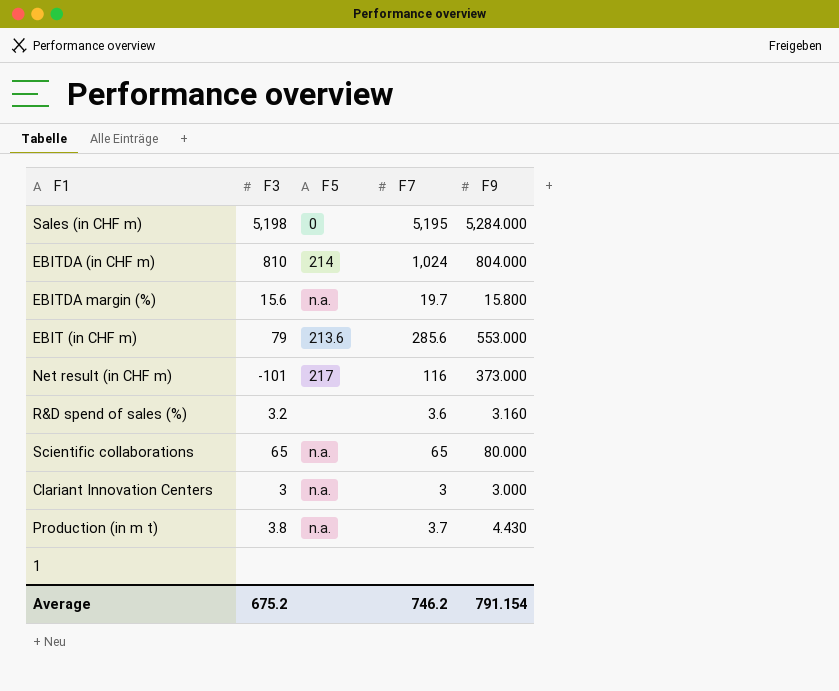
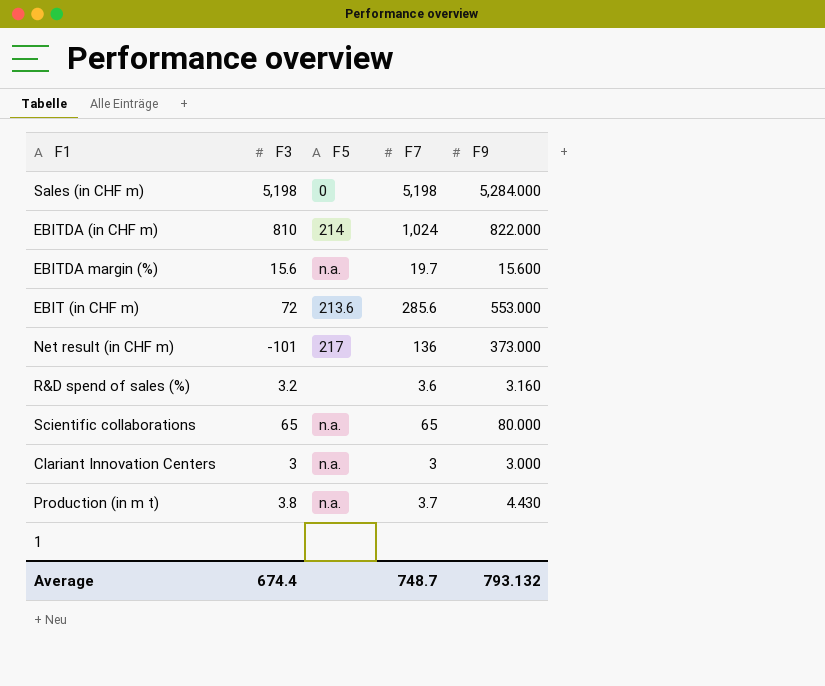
Sales (in CHF m) | F7: 5,195 -> 5,198
EBITDA (in CHF m) | F9: 804.000 -> 822.000
EBITDA margin (%) | F9: 15.800 -> 15.600
EBIT (in CHF m) | F3: 79 -> 72
Net result (in CHF m) | F7: 116 -> 136
Average | F3: 675.2 -> 674.4
Average | F7: 746.2 -> 748.7
Average | F9: 791.154 -> 793.132

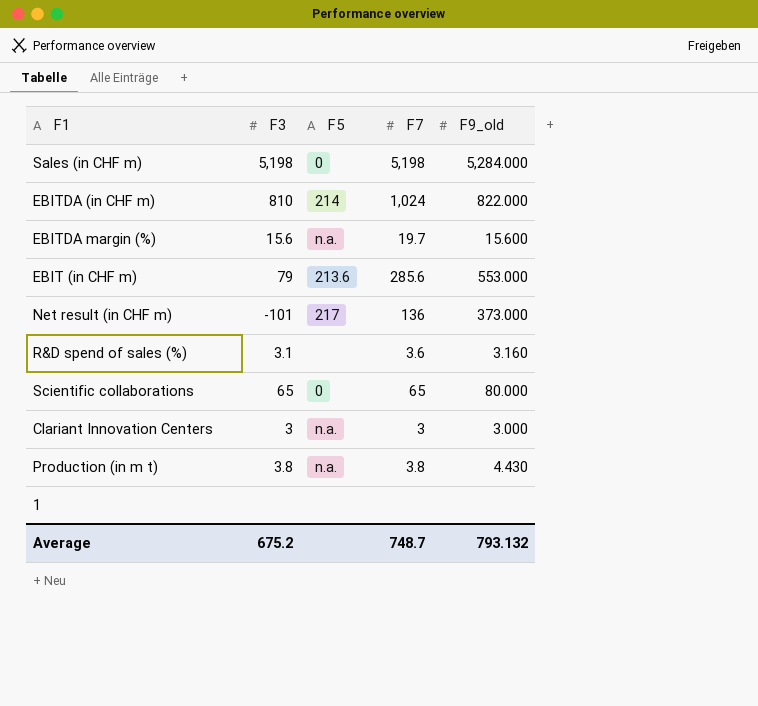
column name: F9 -> F9_old
EBIT (in CHF m) | F3: 72 -> 79
R&D spend of sales (%) | F3: 3.2 -> 3.1
Scientific collaborations | F5: n.a. -> 0
Production (in m t) | F7: 3.7 -> 3.8
Average | F3: 674.4 -> 675.2

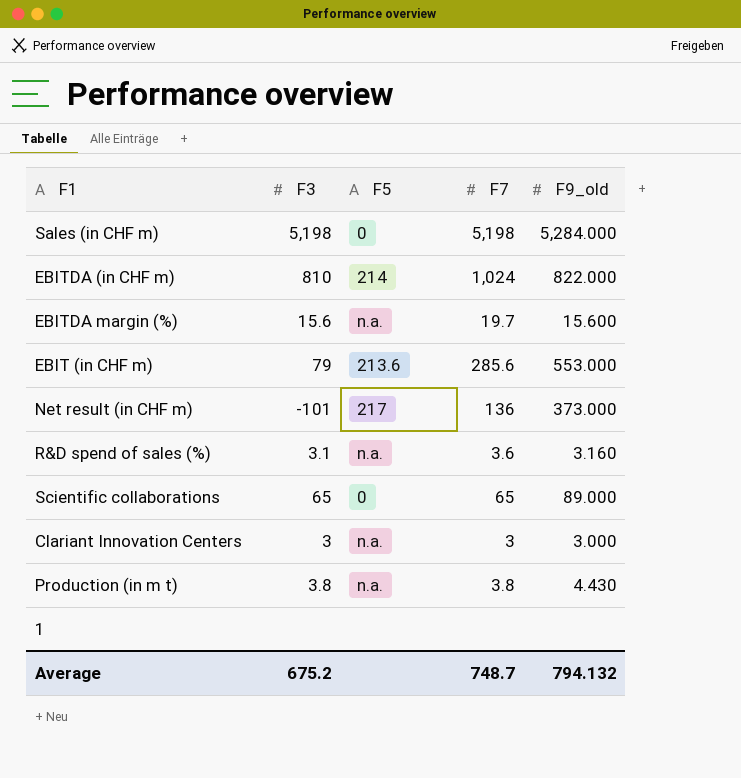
R&D spend of sales (%) | F5: none -> n.a.
Scientific collaborations | F9_old: 80.000 -> 89.000
Average | F9_old: 793.132 -> 794.132

